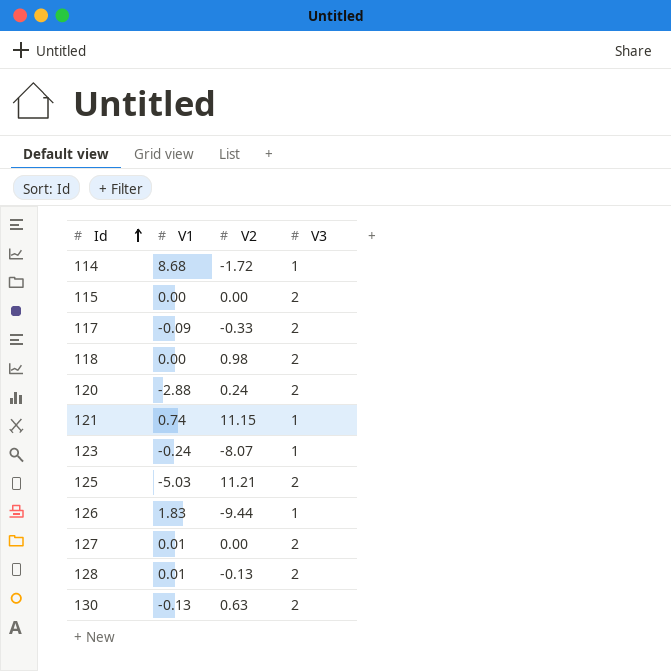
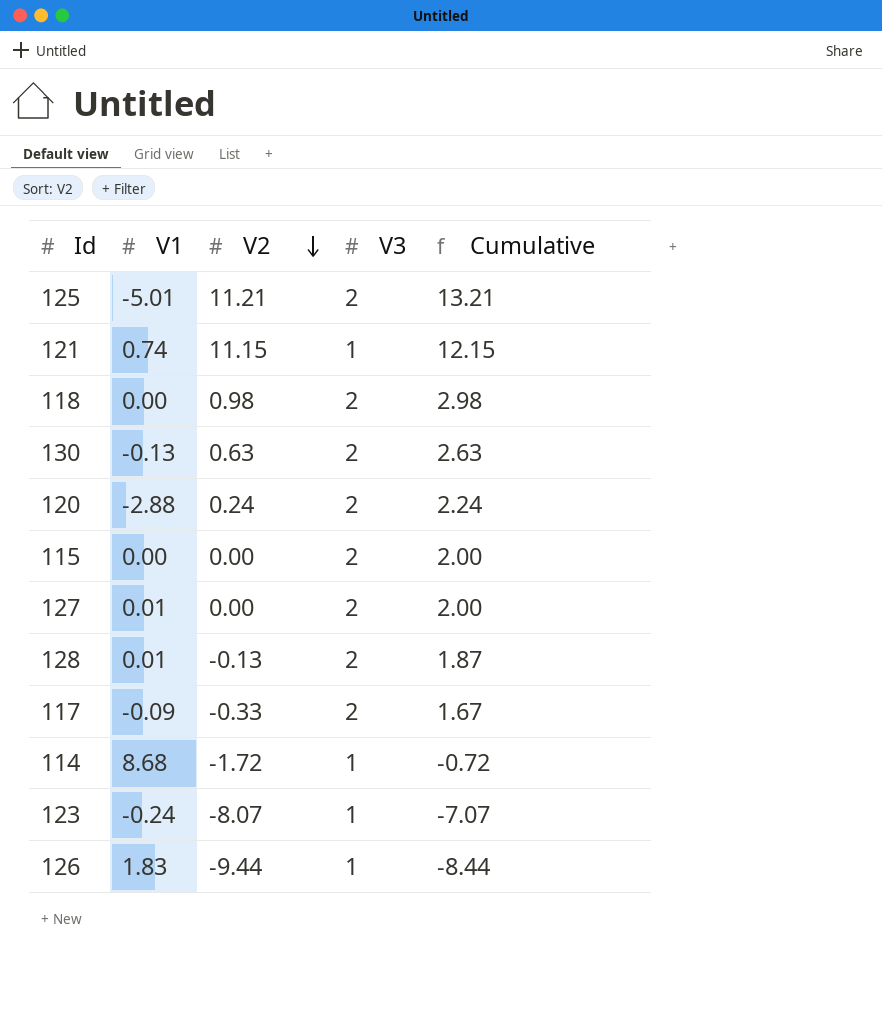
row order: Id ascending -> V2 descending
column Cumulative | formula: none -> [V2] + [V3]
125 | V1: -5.03 -> -5.01

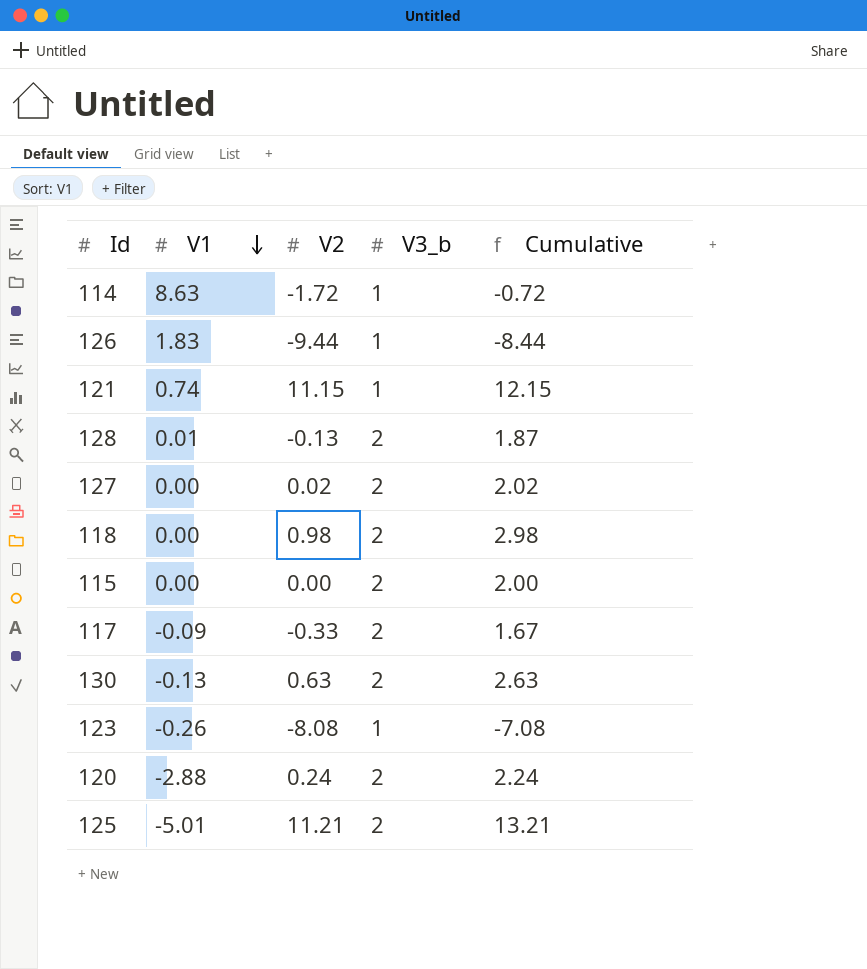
row order: V2 descending -> V1 descending
column name: V3 -> V3_b
114 | V1: 8.68 -> 8.63
127 | V1: 0.01 -> 0.00
127 | V2: 0.00 -> 0.02
127 | Cumulative: 2.00 -> 2.02
123 | V1: -0.24 -> -0.26
123 | V2: -8.07 -> -8.08
123 | Cumulative: -7.07 -> -7.08

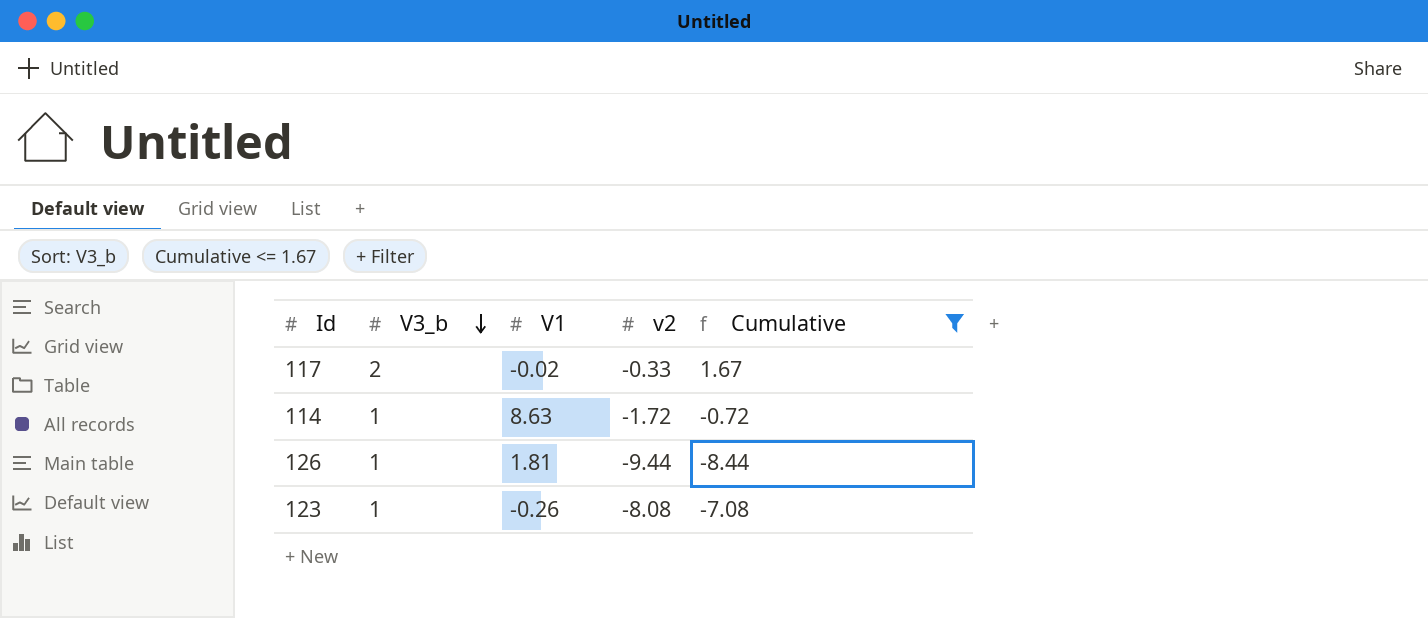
filter: none -> Cumulative <= 1.67
row order: V1 descending -> V3_b descending
column V3_b | position: 4 -> 2
column name: V2 -> v2
117 | V1: -0.09 -> -0.02
126 | V1: 1.83 -> 1.81

